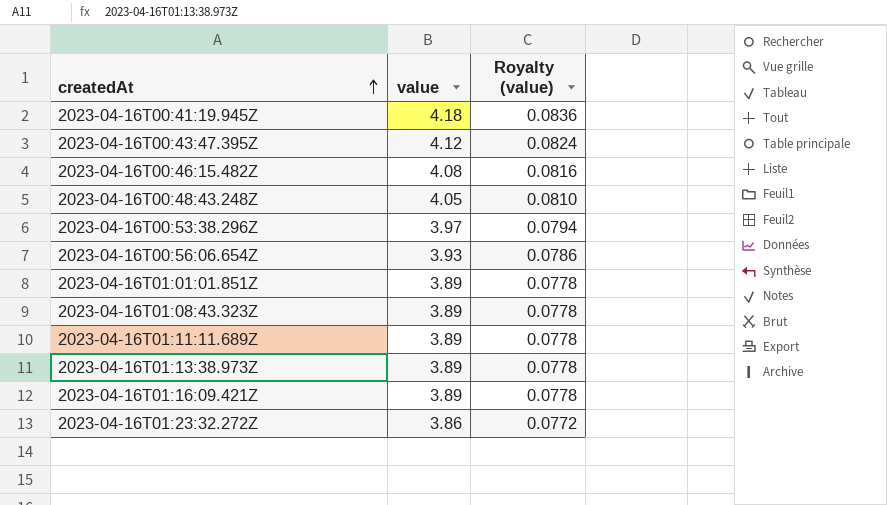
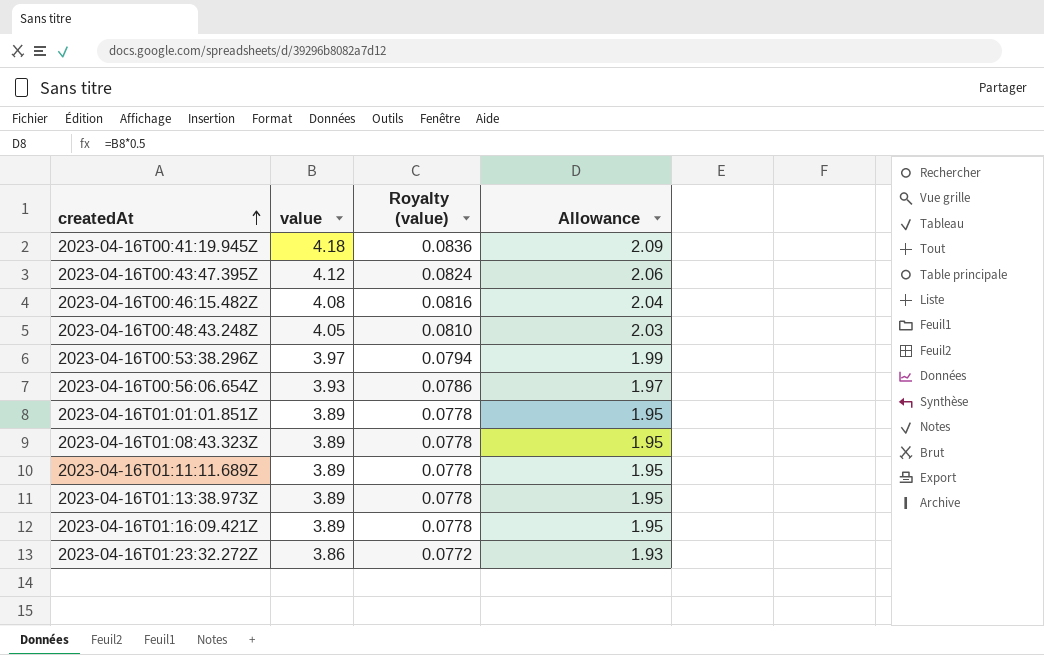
column Allowance | formula: none -> [value] * 0.5

